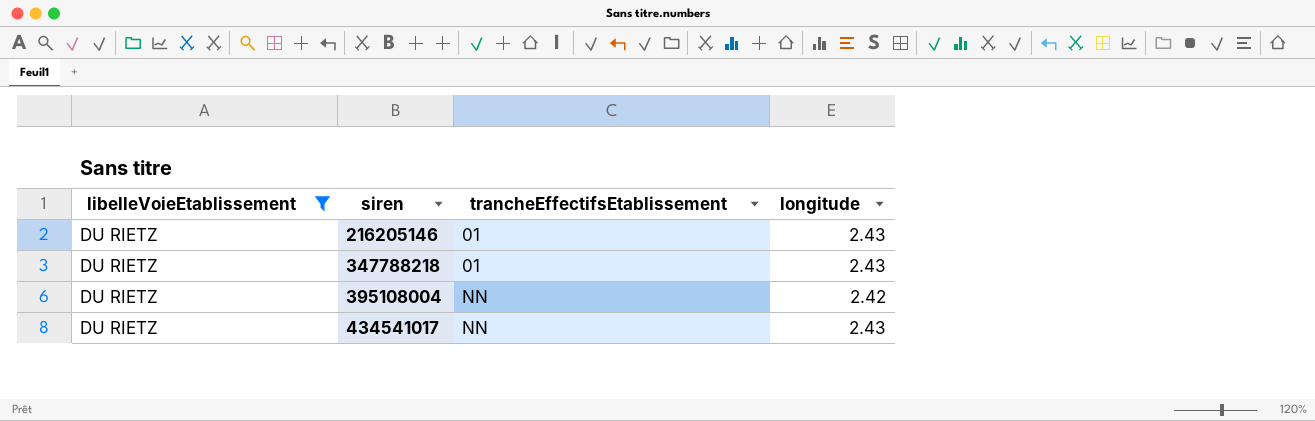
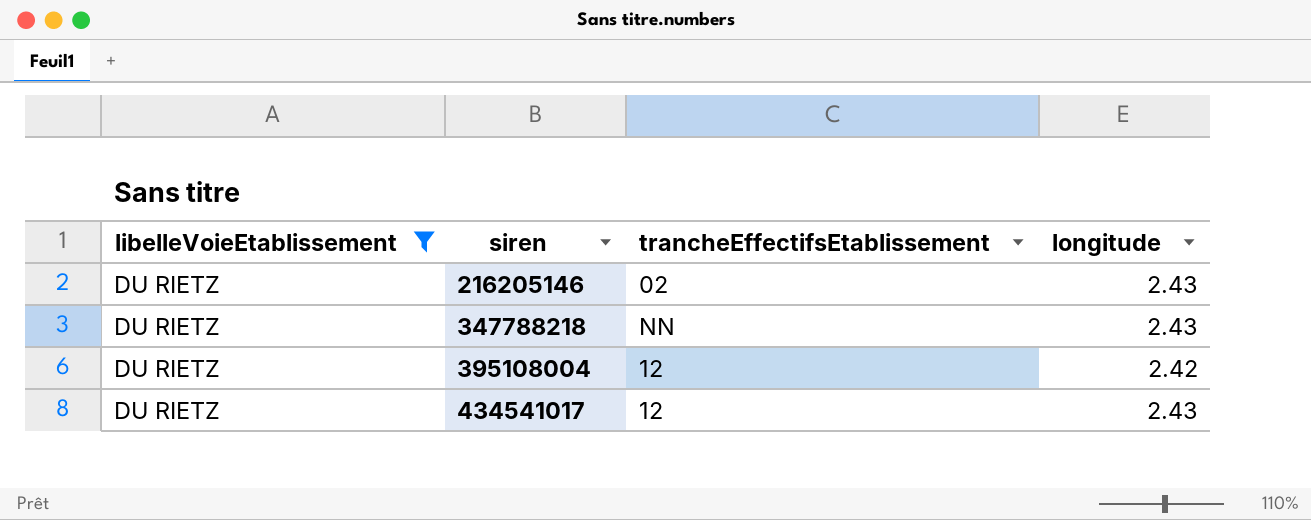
216205146 | trancheEffectifsEtablissement: 01 -> 02
347788218 | trancheEffectifsEtablissement: 01 -> NN
395108004 | trancheEffectifsEtablissement: NN -> 12
434541017 | trancheEffectifsEtablissement: NN -> 12

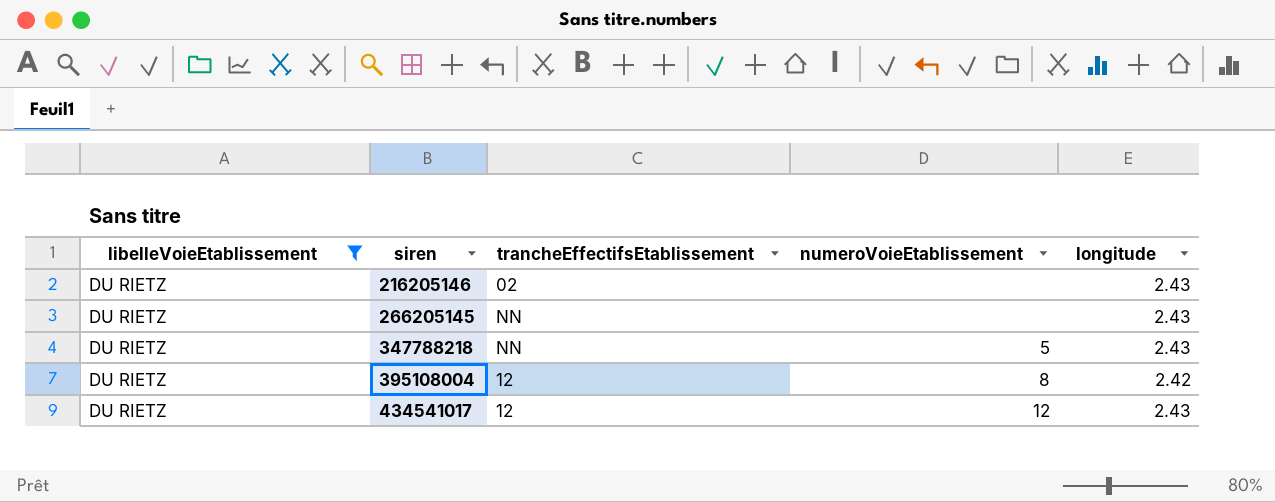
column numeroVoieEtablissement | position: none -> 4
row 266205145: none -> DU RIETZ | NN | none | 2.43

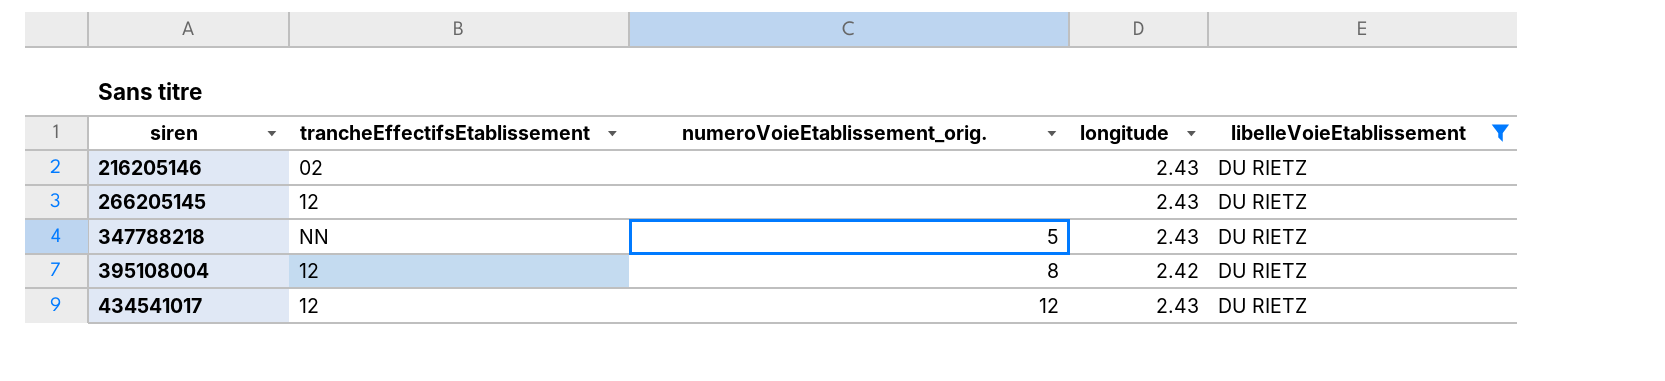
column name: numeroVoieEtablissement -> numeroVoieEtablissement_orig.
column libelleVoieEtablissement | position: 1 -> 5
266205145 | trancheEffectifsEtablissement: NN -> 12

